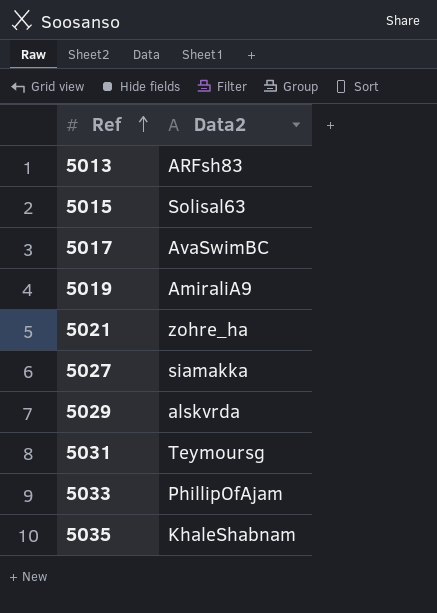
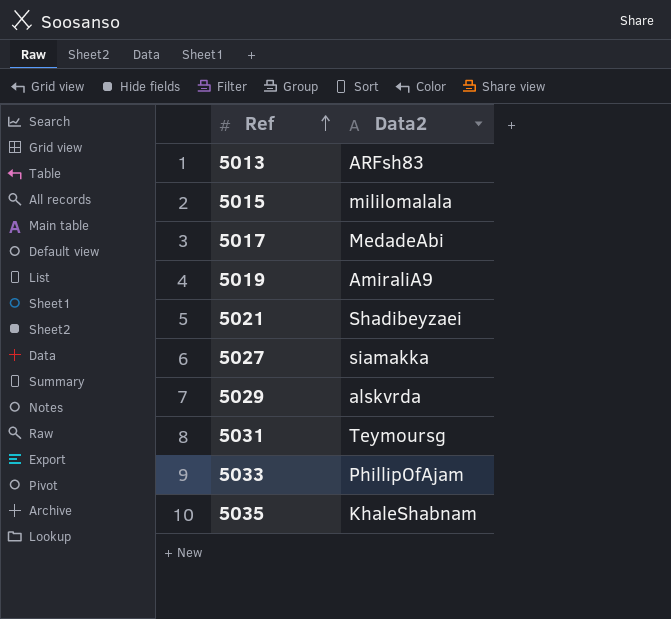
5015 | Data2: Solisal63 -> mililomalala
5017 | Data2: AvaSwimBC -> MedadeAbi
5021 | Data2: zohre_ha -> Shadibeyzaei

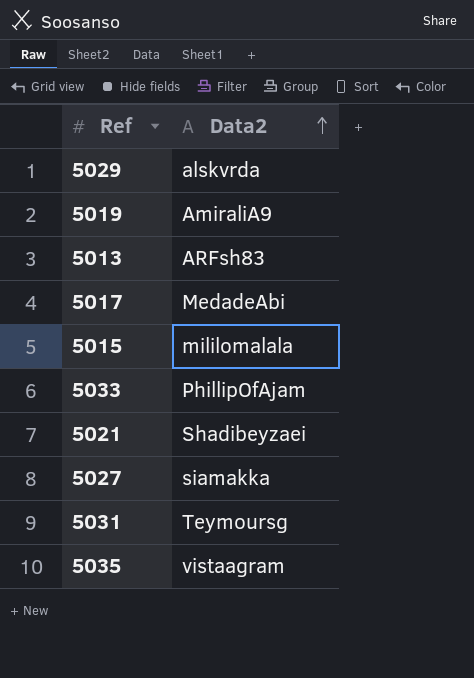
row order: Ref ascending -> Data2 ascending
5035 | Data2: KhaleShabnam -> vistaagram

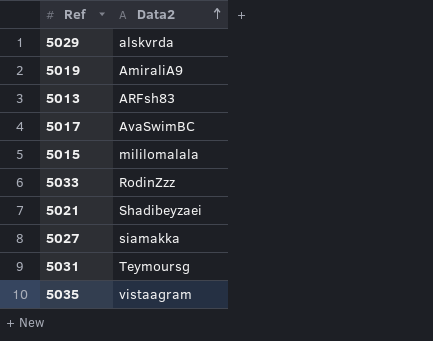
5017 | Data2: MedadeAbi -> AvaSwimBC
5033 | Data2: PhillipOfAjam -> RodinZzz

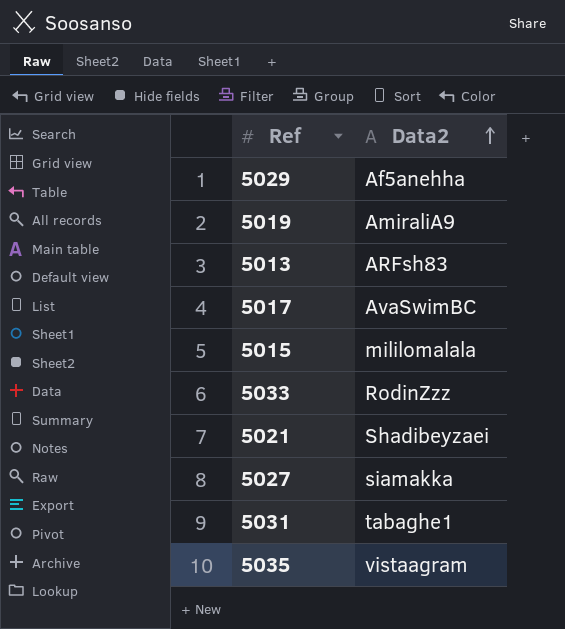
5029 | Data2: alskvrda -> Af5anehha
5031 | Data2: Teymoursg -> tabaghe1

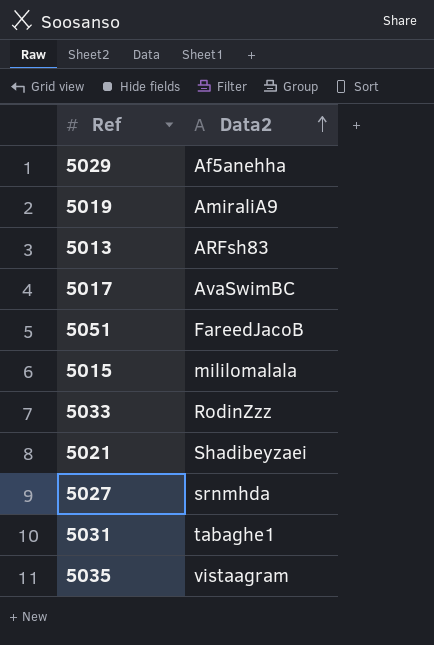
row 5051: none -> FareedJacoB
5027 | Data2: siamakka -> srnmhda

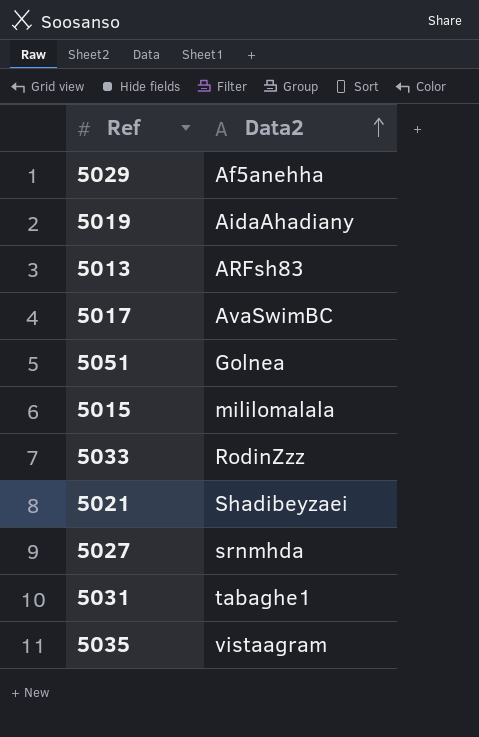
5019 | Data2: AmiraliA9 -> AidaAhadiany
5051 | Data2: FareedJacoB -> Golnea

